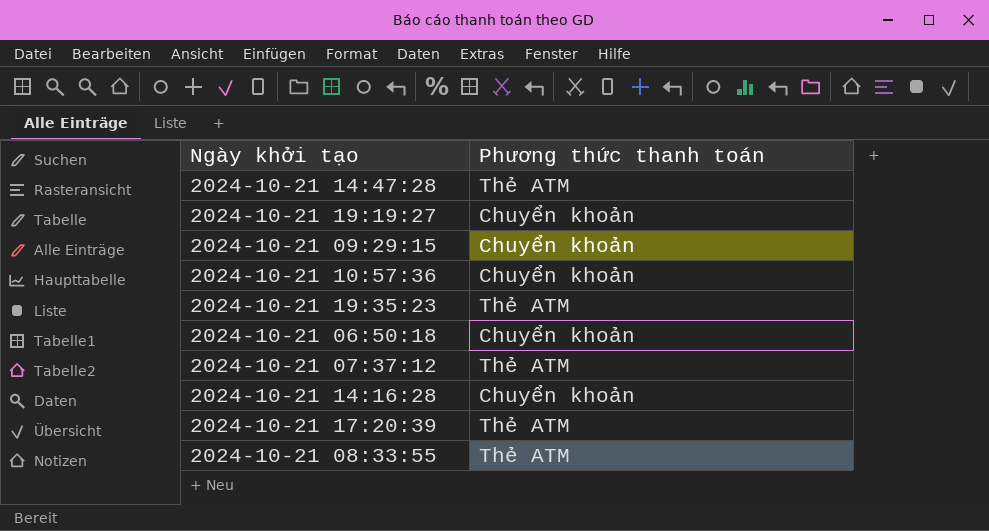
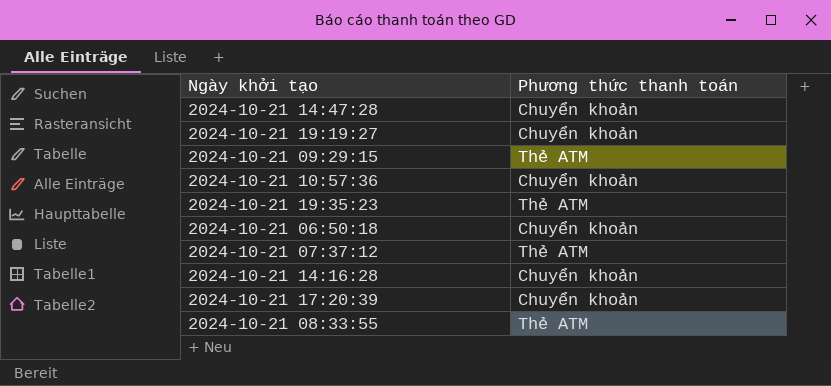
2024-10-21 14:47:28 | Phương thức thanh toán: Thẻ ATM -> Chuyển khoản
2024-10-21 09:29:15 | Phương thức thanh toán: Chuyển khoản -> Thẻ ATM
2024-10-21 17:20:39 | Phương thức thanh toán: Thẻ ATM -> Chuyển khoản

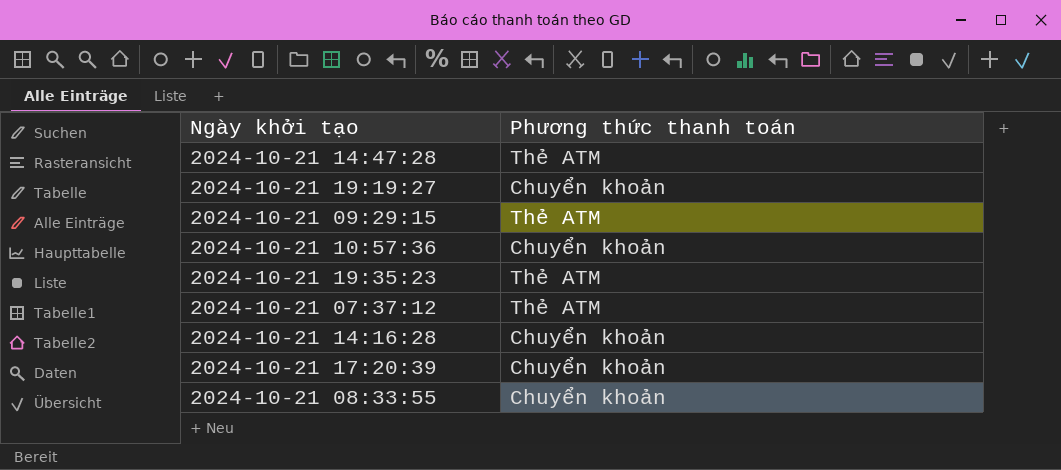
row 2024-10-21 06:50:18: Chuyển khoản -> none
2024-10-21 14:47:28 | Phương thức thanh toán: Chuyển khoản -> Thẻ ATM
2024-10-21 08:33:55 | Phương thức thanh toán: Thẻ ATM -> Chuyển khoản

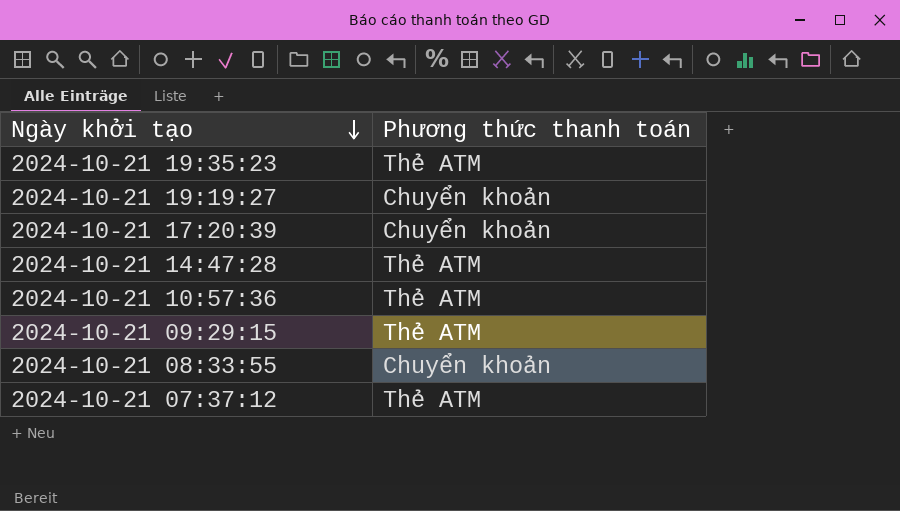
row order: none -> Ngày khởi tạo descending
row 2024-10-21 14:16:28: Chuyển khoản -> none
2024-10-21 10:57:36 | Phương thức thanh toán: Chuyển khoản -> Thẻ ATM

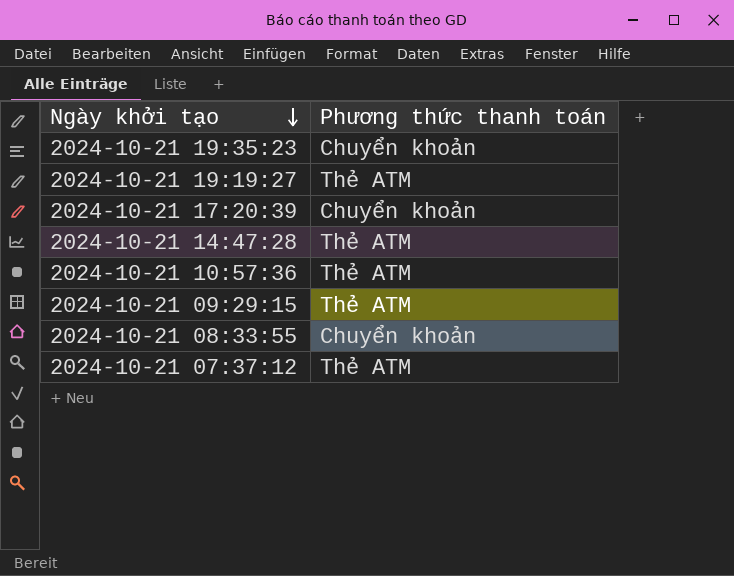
2024-10-21 19:35:23 | Phương thức thanh toán: Thẻ ATM -> Chuyển khoản
2024-10-21 19:19:27 | Phương thức thanh toán: Chuyển khoản -> Thẻ ATM

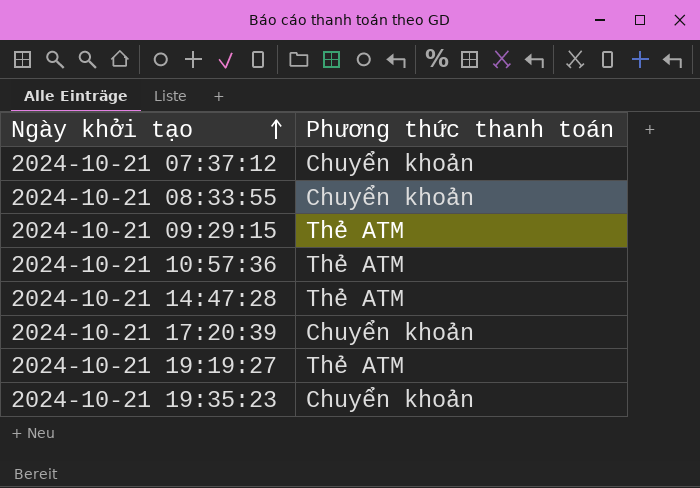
row order: Ngày khởi tạo descending -> Ngày khởi tạo ascending
2024-10-21 07:37:12 | Phương thức thanh toán: Thẻ ATM -> Chuyển khoản

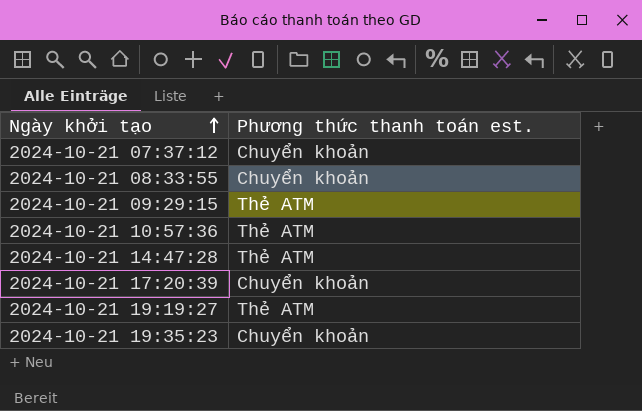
column name: Phương thức thanh toán -> Phương thức thanh toán est.

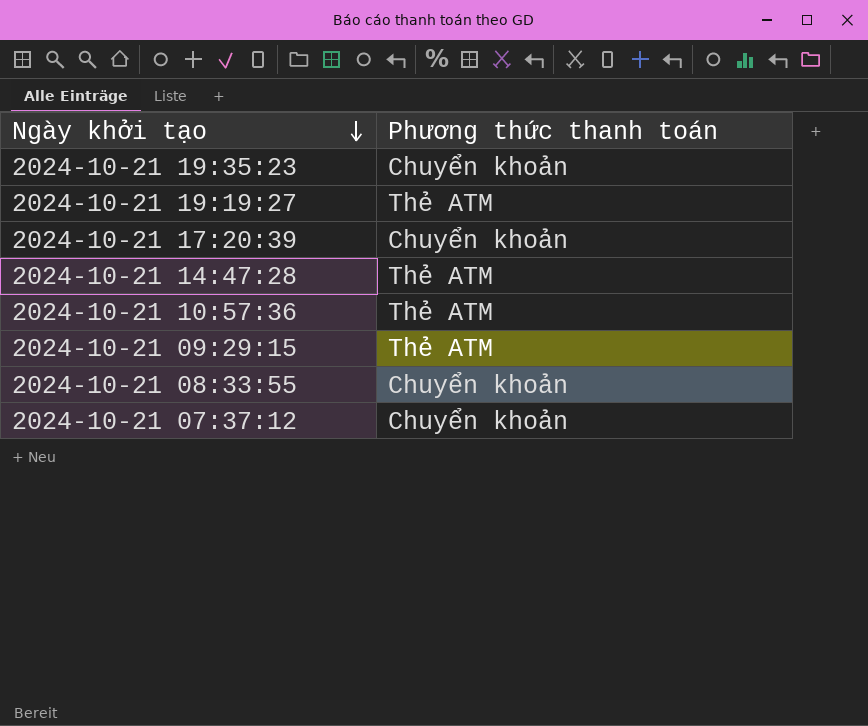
row order: Ngày khởi tạo ascending -> Ngày khởi tạo descending
column name: Phương thức thanh toán est. -> Phương thức thanh toán

